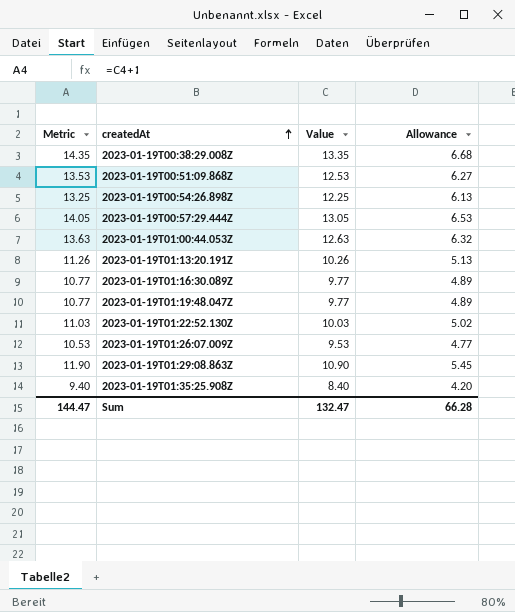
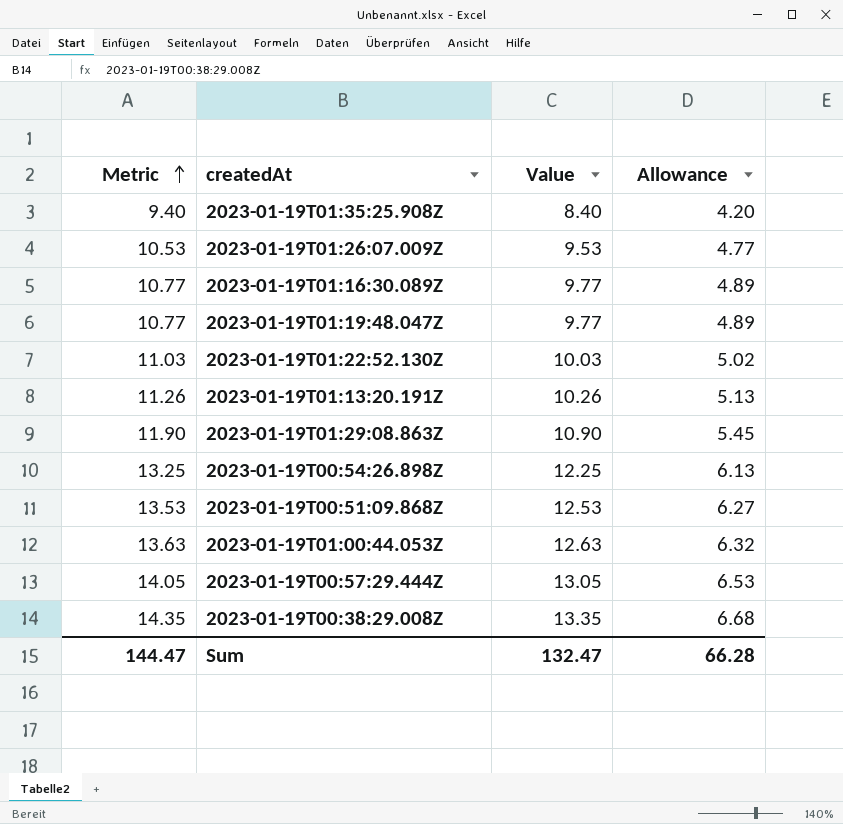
row order: createdAt ascending -> Metric ascending

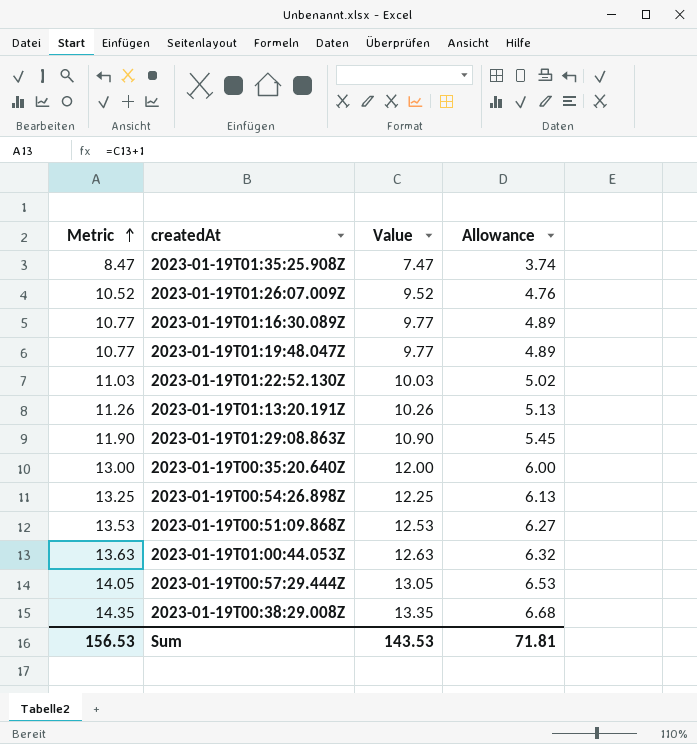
2023-01-19T01:35:25.908Z | Metric: 9.40 -> 8.47
2023-01-19T01:35:25.908Z | Value: 8.40 -> 7.47
2023-01-19T01:35:25.908Z | Allowance: 4.20 -> 3.74
2023-01-19T01:26:07.009Z | Metric: 10.53 -> 10.52
2023-01-19T01:26:07.009Z | Value: 9.53 -> 9.52
2023-01-19T01:26:07.009Z | Allowance: 4.77 -> 4.76
row 2023-01-19T00:35:20.640Z: none -> 13.00 | 12.00 | 6.00
Sum | Metric: 144.47 -> 156.53
Sum | Value: 132.47 -> 143.53
Sum | Allowance: 66.28 -> 71.81

